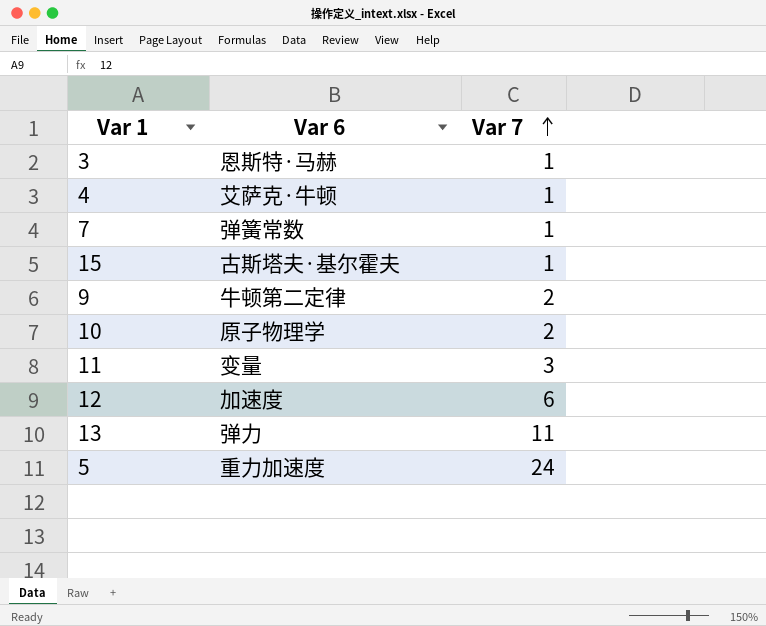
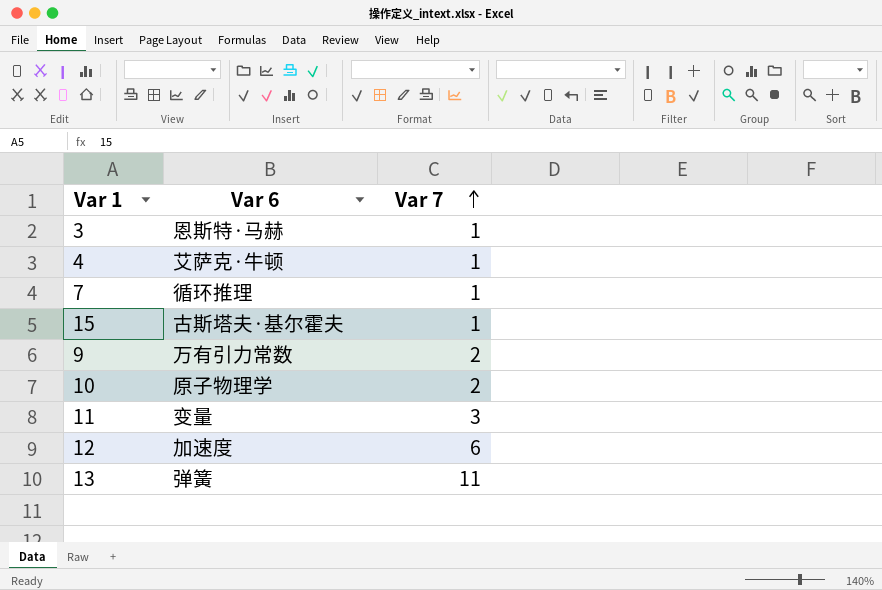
row 5: 重力加速度 | 24 -> none
7 | Var 6: 弹簧常数 -> 循环推理
9 | Var 6: 牛顿第二定律 -> 万有引力常数
13 | Var 6: 弹力 -> 弹簧

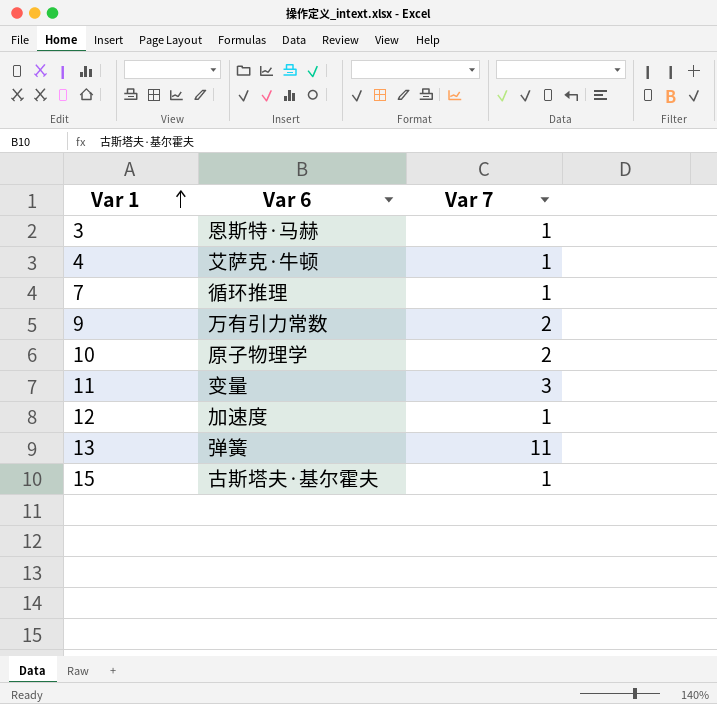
row order: Var 7 ascending -> Var 1 ascending
12 | Var 7: 6 -> 1

